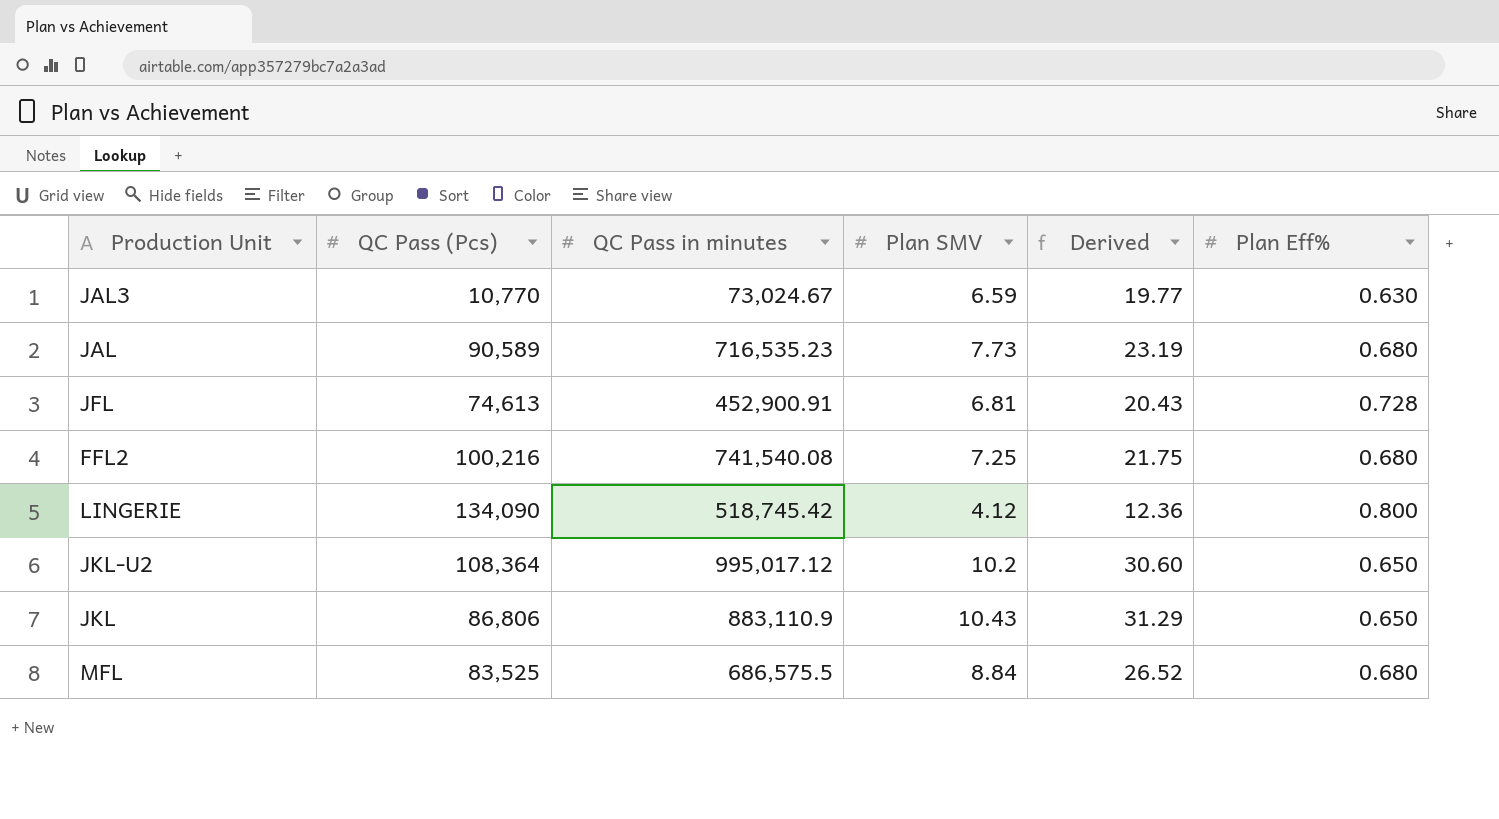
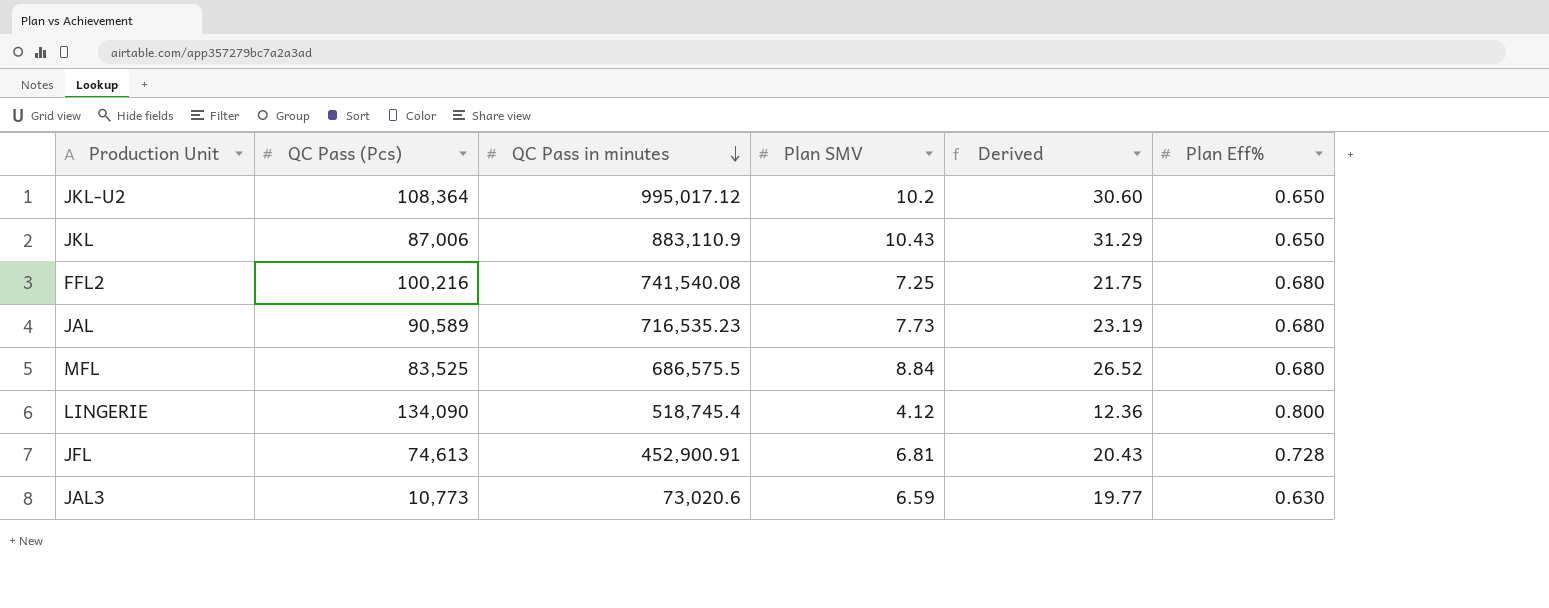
row order: none -> QC Pass in minutes descending
JKL | QC Pass (Pcs): 86,806 -> 87,006
LINGERIE | QC Pass in minutes: 518,745.42 -> 518,745.4
JAL3 | QC Pass (Pcs): 10,770 -> 10,773
JAL3 | QC Pass in minutes: 73,024.67 -> 73,020.6

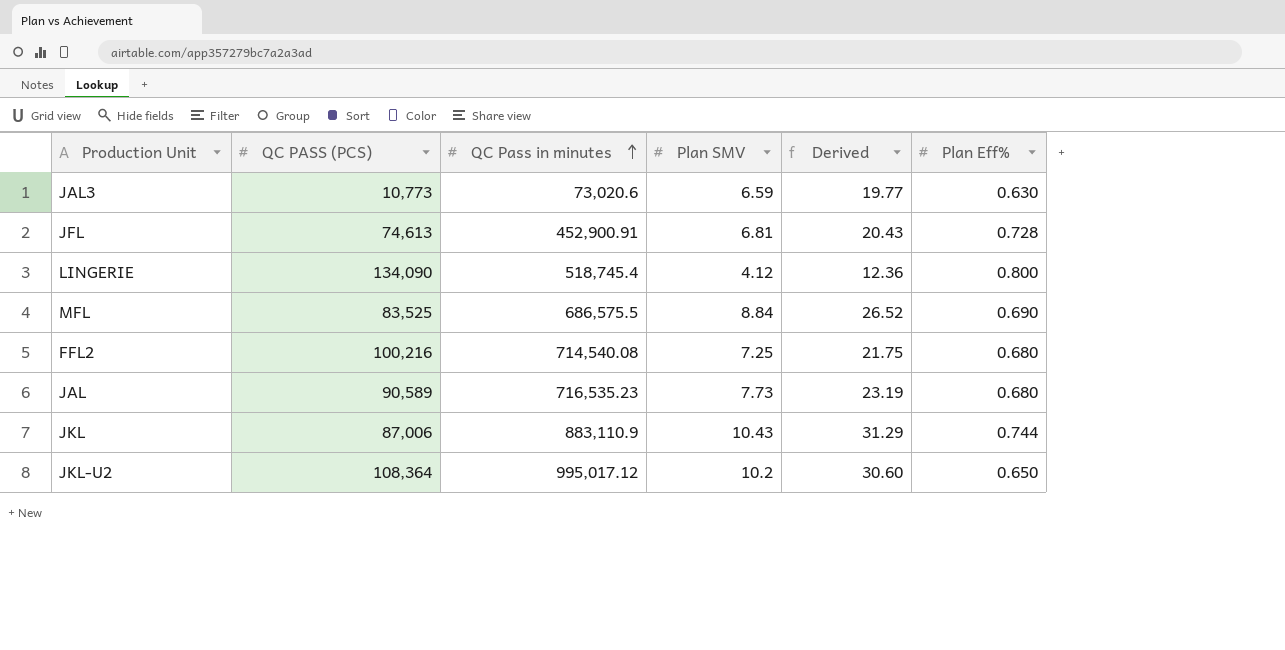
row order: QC Pass in minutes descending -> QC Pass in minutes ascending
column name: QC Pass (Pcs) -> QC PASS (PCS)
MFL | Plan Eff%: 0.680 -> 0.690
FFL2 | QC Pass in minutes: 741,540.08 -> 714,540.08
JKL | Plan Eff%: 0.650 -> 0.744

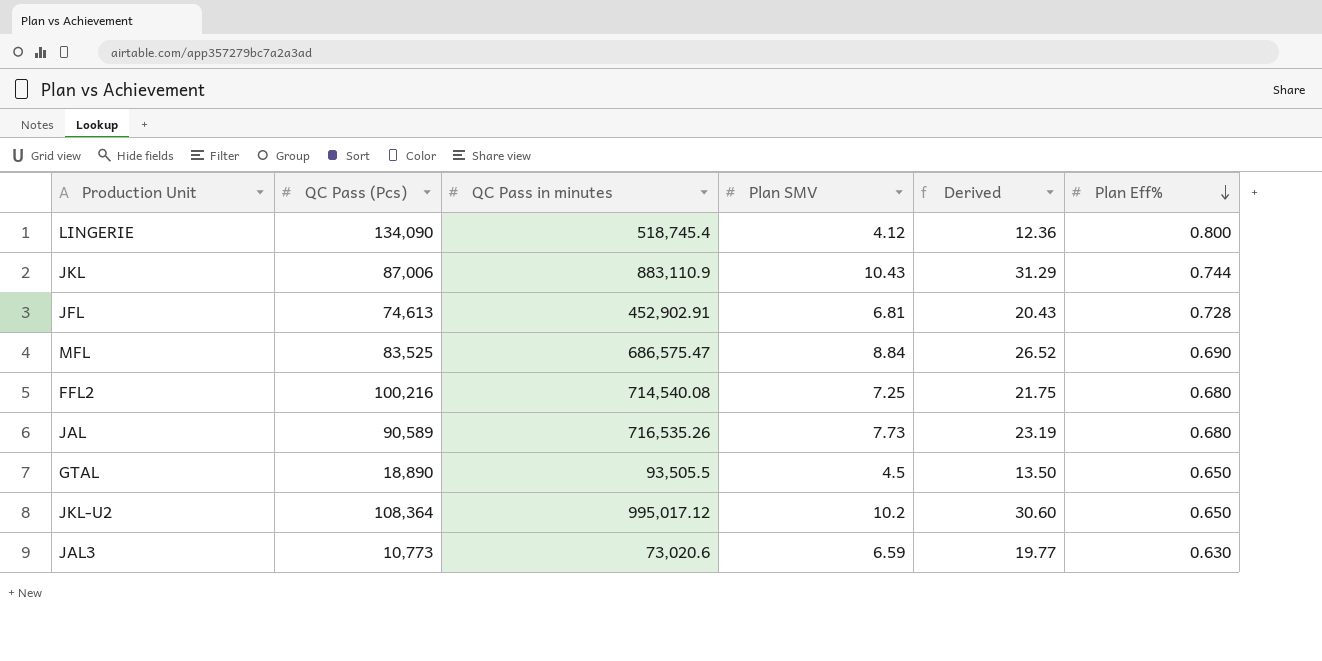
row order: QC Pass in minutes ascending -> Plan Eff% descending
column name: QC PASS (PCS) -> QC Pass (Pcs)
JFL | QC Pass in minutes: 452,900.91 -> 452,902.91
MFL | QC Pass in minutes: 686,575.5 -> 686,575.47
JAL | QC Pass in minutes: 716,535.23 -> 716,535.26
row GTAL: none -> 18,890 | 93,505.5 | 4.5 | 13.50 | 0.650

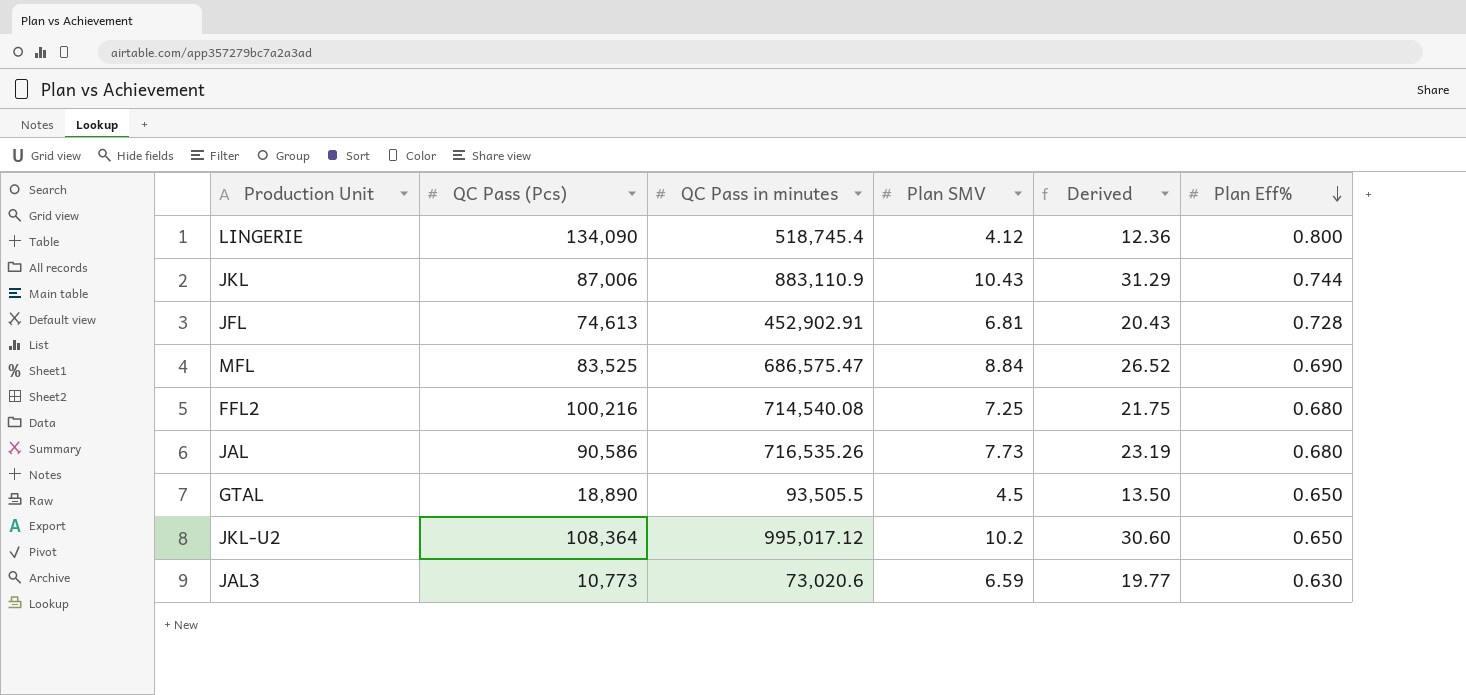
JAL | QC Pass (Pcs): 90,589 -> 90,586

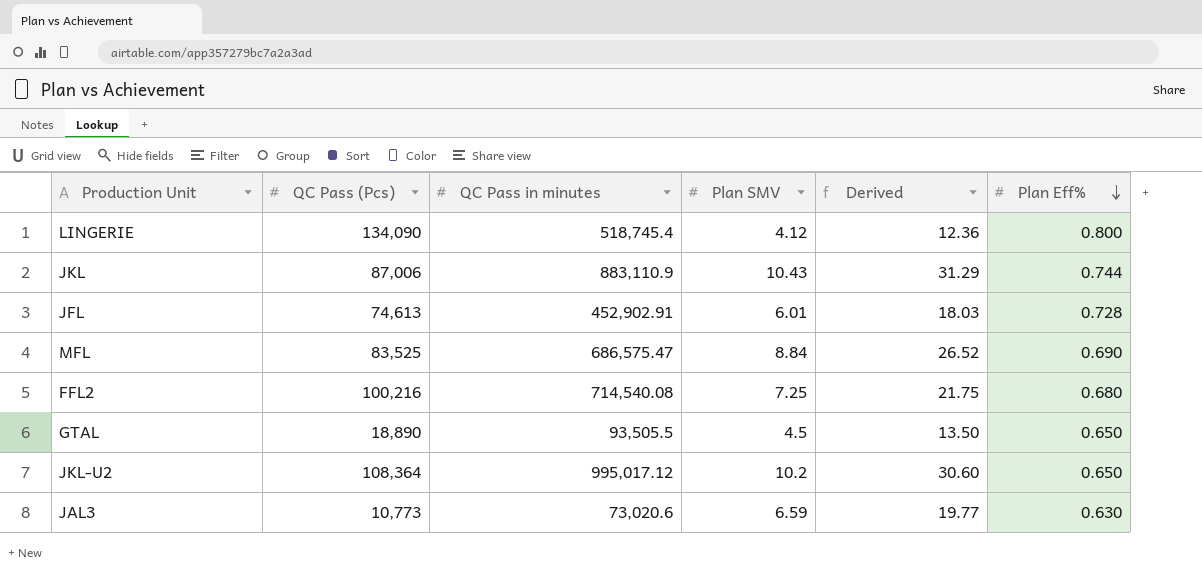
row JAL: 90,586 | 716,535.26 | 7.73 | 23.19 | 0.680 -> none
JFL | Plan SMV: 6.81 -> 6.01
JFL | Derived: 20.43 -> 18.03

